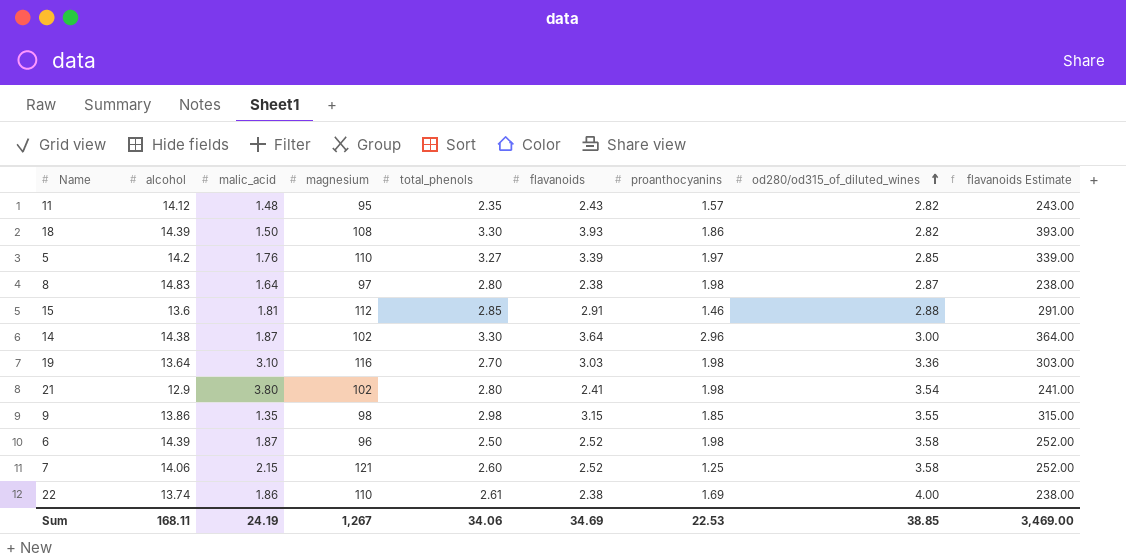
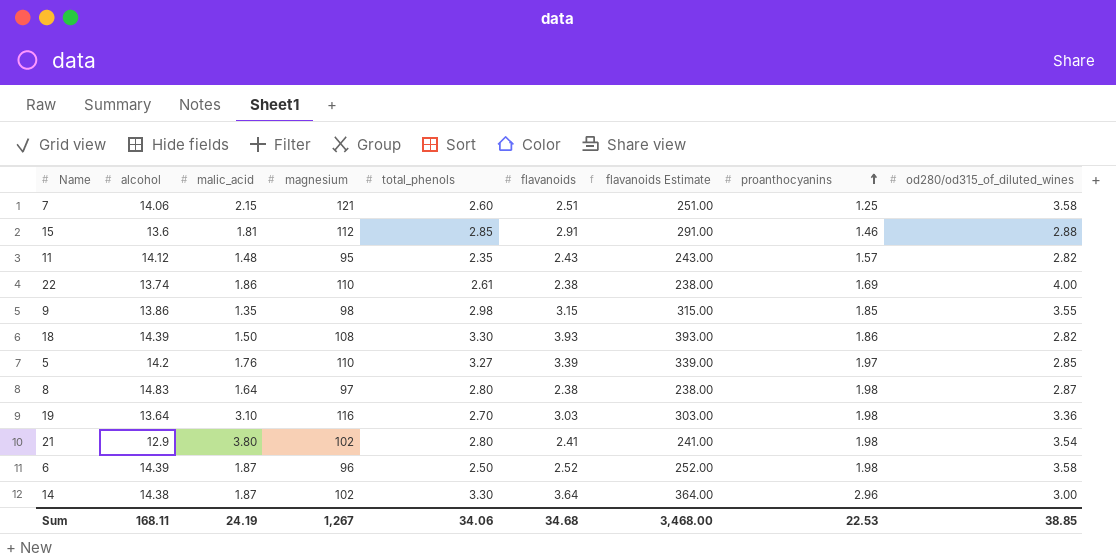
row order: od280/od315_of_diluted_wines ascending -> proanthocyanins ascending
column flavanoids Estimate | position: 9 -> 7
7 | flavanoids: 2.52 -> 2.51
7 | flavanoids Estimate: 252.00 -> 251.00
Sum | flavanoids: 34.69 -> 34.68
Sum | flavanoids Estimate: 3,469.00 -> 3,468.00

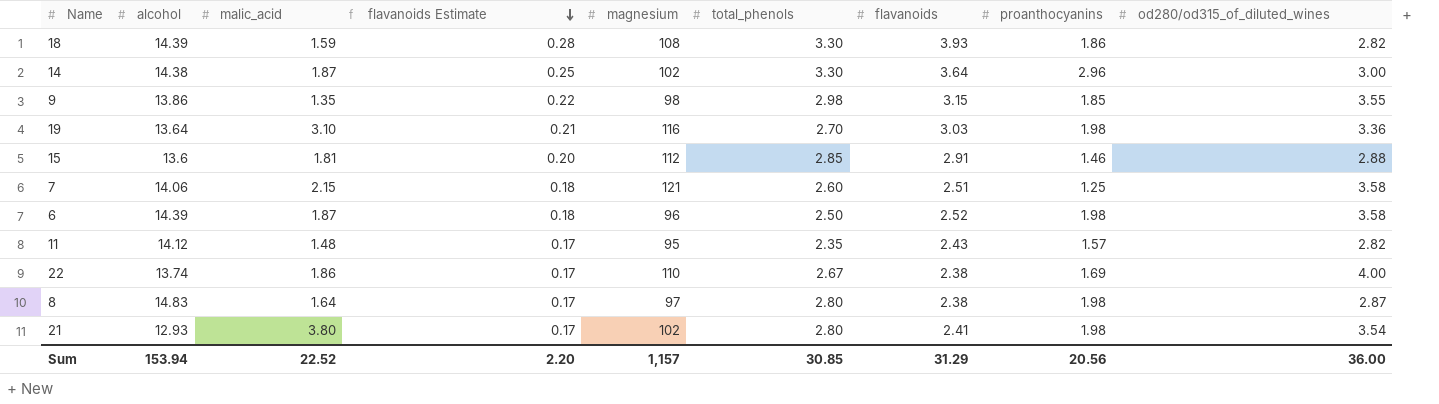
row order: proanthocyanins ascending -> flavanoids Estimate descending
column flavanoids Estimate | formula: [flavanoids] * 100 -> [flavanoids] * 0.07
column flavanoids Estimate | position: 7 -> 4
row 5: 14.2 | 1.76 | 110 | 3.27 | 3.39 | 339.00 | 1.97 | 2.85 -> none
18 | malic_acid: 1.50 -> 1.59
22 | total_phenols: 2.61 -> 2.67
21 | alcohol: 12.9 -> 12.93
Sum | alcohol: 168.11 -> 153.94
Sum | malic_acid: 24.19 -> 22.52
Sum | flavanoids Estimate: 3,468.00 -> 2.20
Sum | magnesium: 1,267 -> 1,157
Sum | total_phenols: 34.06 -> 30.85
Sum | flavanoids: 34.68 -> 31.29
Sum | proanthocyanins: 22.53 -> 20.56
Sum | od280/od315_of_diluted_wines: 38.85 -> 36.00

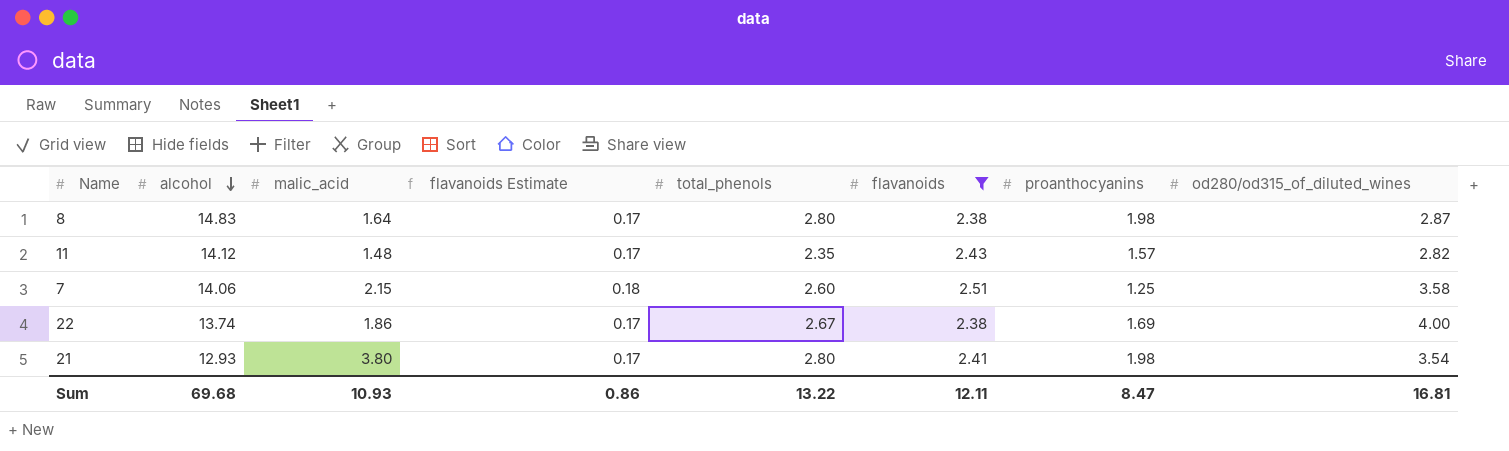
filter: none -> flavanoids <= 2.51
row order: flavanoids Estimate descending -> alcohol descending
column magnesium | position: 5 -> none
Sum | alcohol: 153.94 -> 69.68
Sum | malic_acid: 22.52 -> 10.93
Sum | flavanoids Estimate: 2.20 -> 0.86
Sum | total_phenols: 30.85 -> 13.22
Sum | flavanoids: 31.29 -> 12.11
Sum | proanthocyanins: 20.56 -> 8.47
Sum | od280/od315_of_diluted_wines: 36.00 -> 16.81

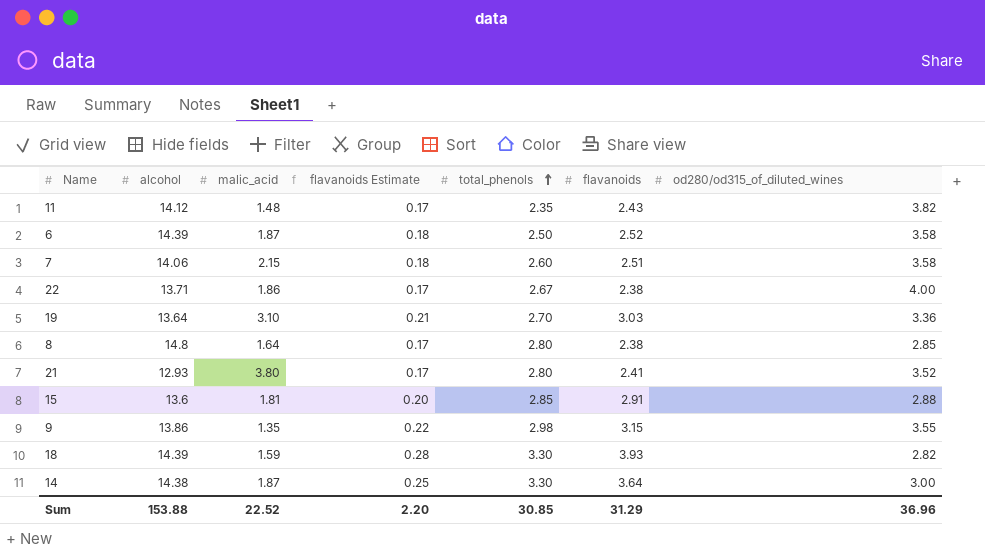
filter: flavanoids <= 2.51 -> none
row order: alcohol descending -> total_phenols ascending
column proanthocyanins | position: 7 -> none
11 | od280/od315_of_diluted_wines: 2.82 -> 3.82
22 | alcohol: 13.74 -> 13.71
8 | alcohol: 14.83 -> 14.8
8 | od280/od315_of_diluted_wines: 2.87 -> 2.85
21 | od280/od315_of_diluted_wines: 3.54 -> 3.52
Sum | alcohol: 69.68 -> 153.88
Sum | malic_acid: 10.93 -> 22.52
Sum | flavanoids Estimate: 0.86 -> 2.20
Sum | total_phenols: 13.22 -> 30.85
Sum | flavanoids: 12.11 -> 31.29
Sum | od280/od315_of_diluted_wines: 16.81 -> 36.96

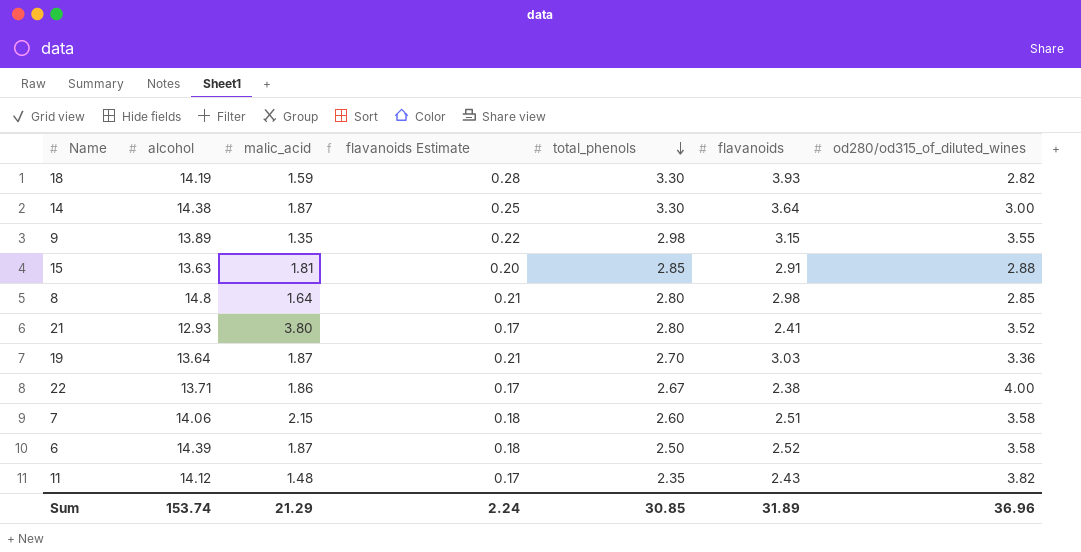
row order: total_phenols ascending -> total_phenols descending
18 | alcohol: 14.39 -> 14.19
9 | alcohol: 13.86 -> 13.89
15 | alcohol: 13.6 -> 13.63
8 | flavanoids Estimate: 0.17 -> 0.21
8 | flavanoids: 2.38 -> 2.98
19 | malic_acid: 3.10 -> 1.87
Sum | alcohol: 153.88 -> 153.74
Sum | malic_acid: 22.52 -> 21.29
Sum | flavanoids Estimate: 2.20 -> 2.24
Sum | flavanoids: 31.29 -> 31.89

